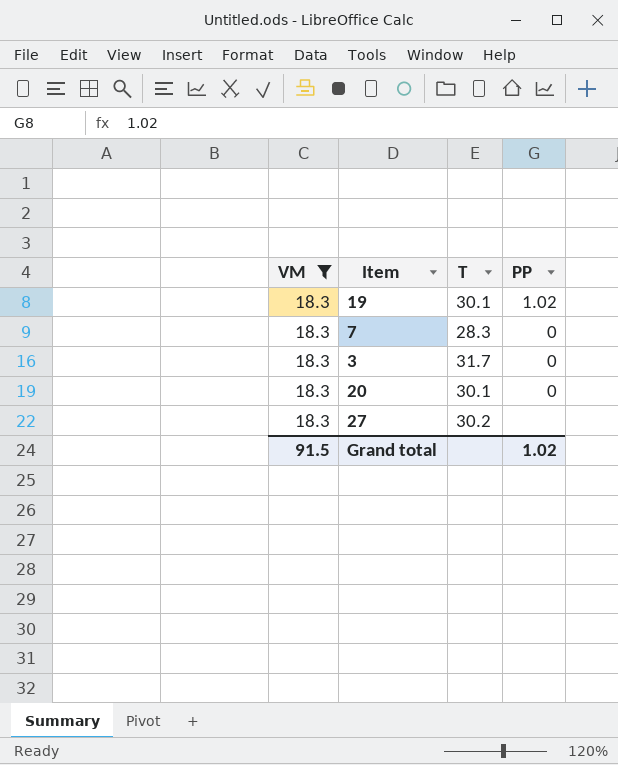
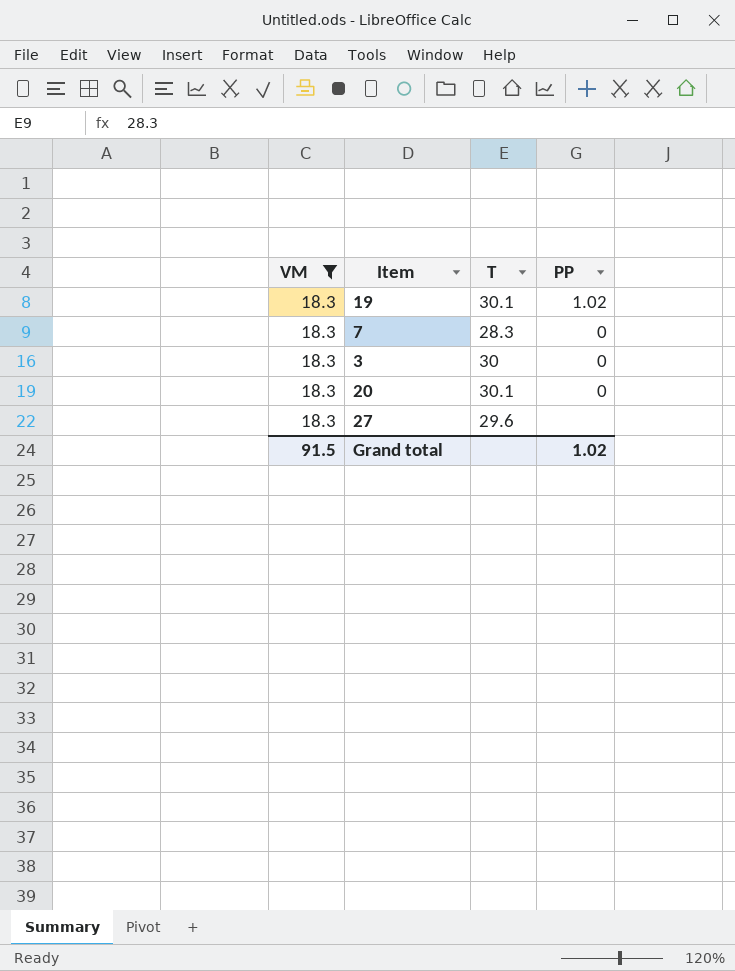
3 | T: 31.7 -> 30
27 | T: 30.2 -> 29.6

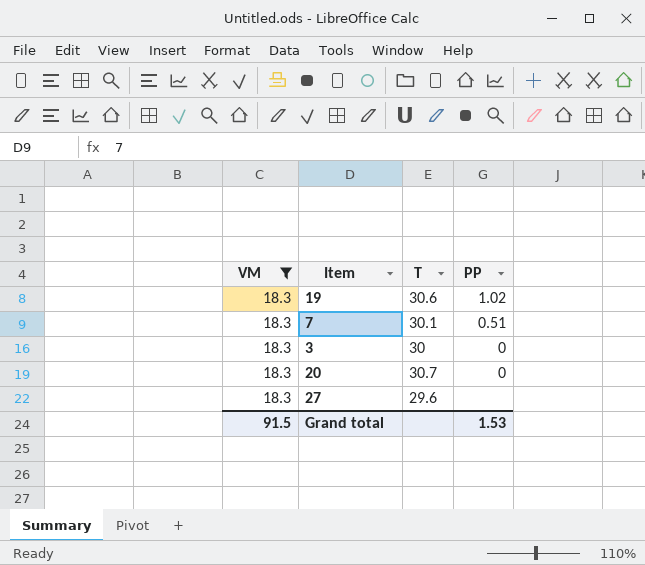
19 | T: 30.1 -> 30.6
7 | T: 28.3 -> 30.1
7 | PP: 0 -> 0.51
20 | T: 30.1 -> 30.7
Grand total | PP: 1.02 -> 1.53

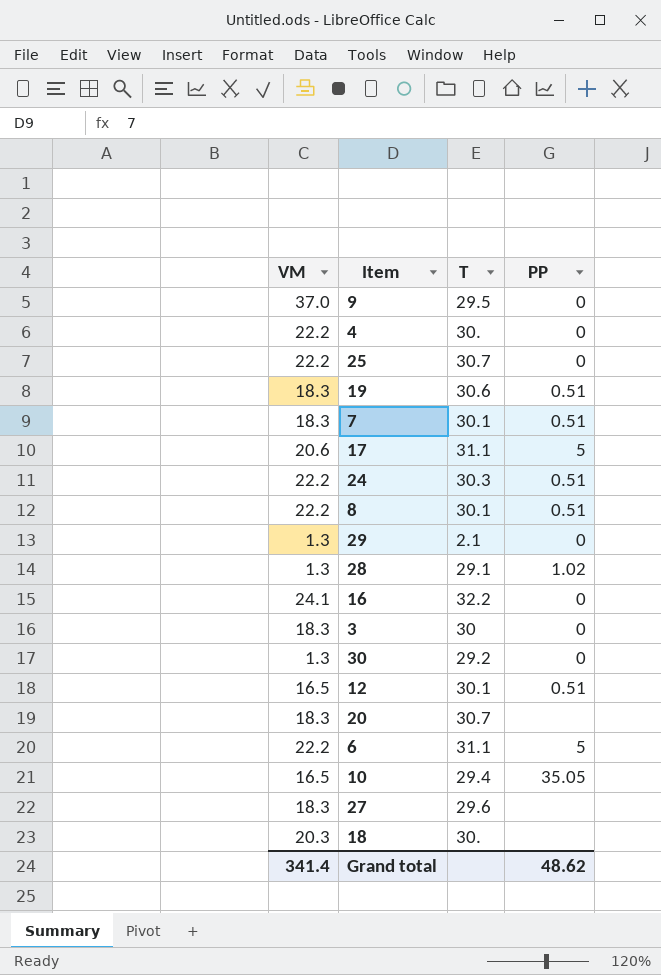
filter: VM = 18.3 -> none
19 | PP: 1.02 -> 0.51
20 | PP: 0 -> none
Grand total | VM: 91.5 -> 341.4
Grand total | PP: 1.53 -> 48.62

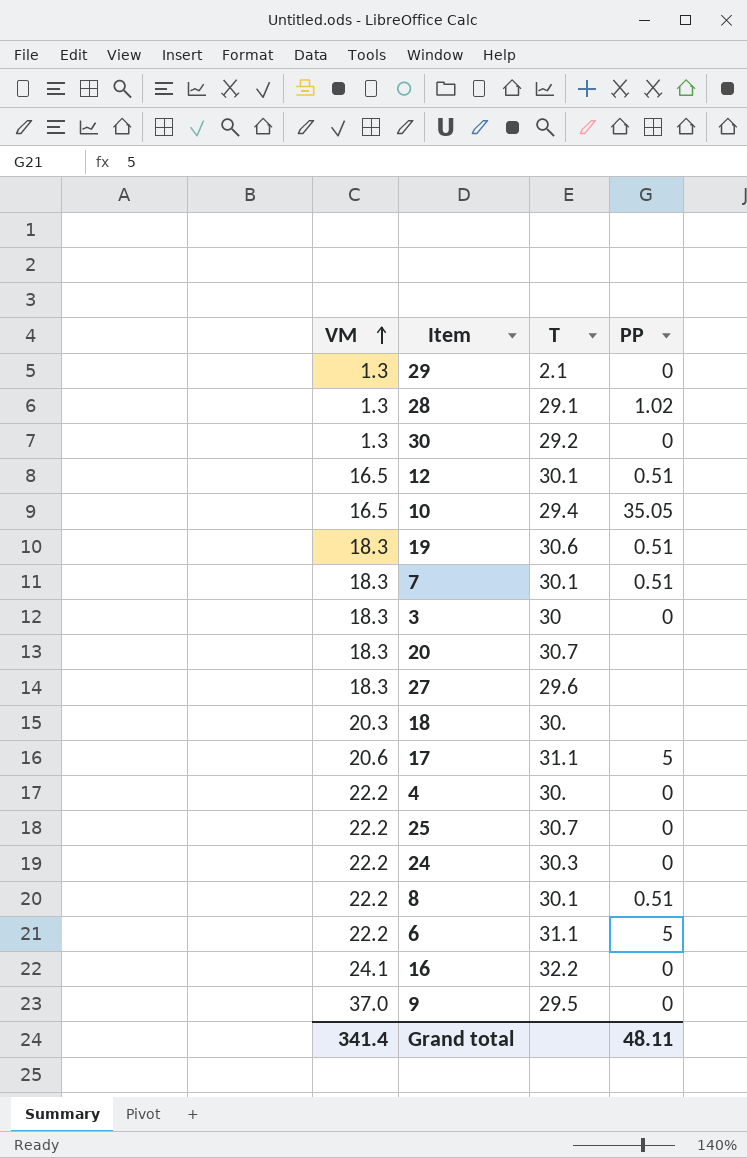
row order: none -> VM ascending
24 | PP: 0.51 -> 0
Grand total | PP: 48.62 -> 48.11

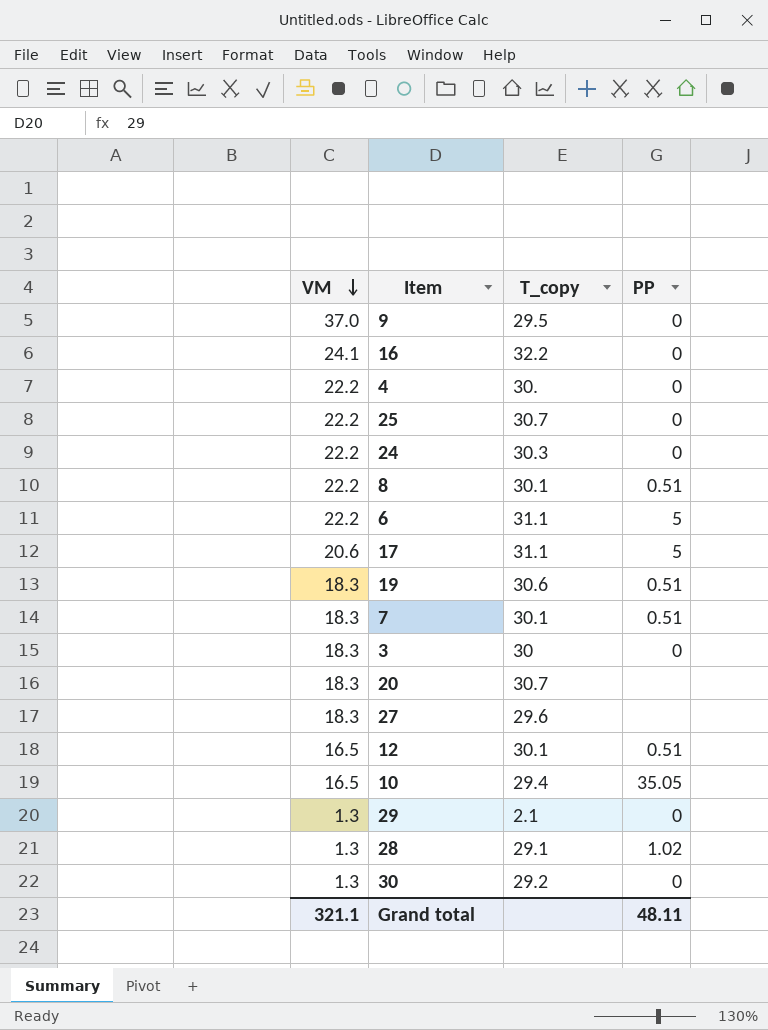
row order: VM ascending -> VM descending
column name: T -> T_copy
row 18: 20.3 | 30. | none -> none
Grand total | VM: 341.4 -> 321.1

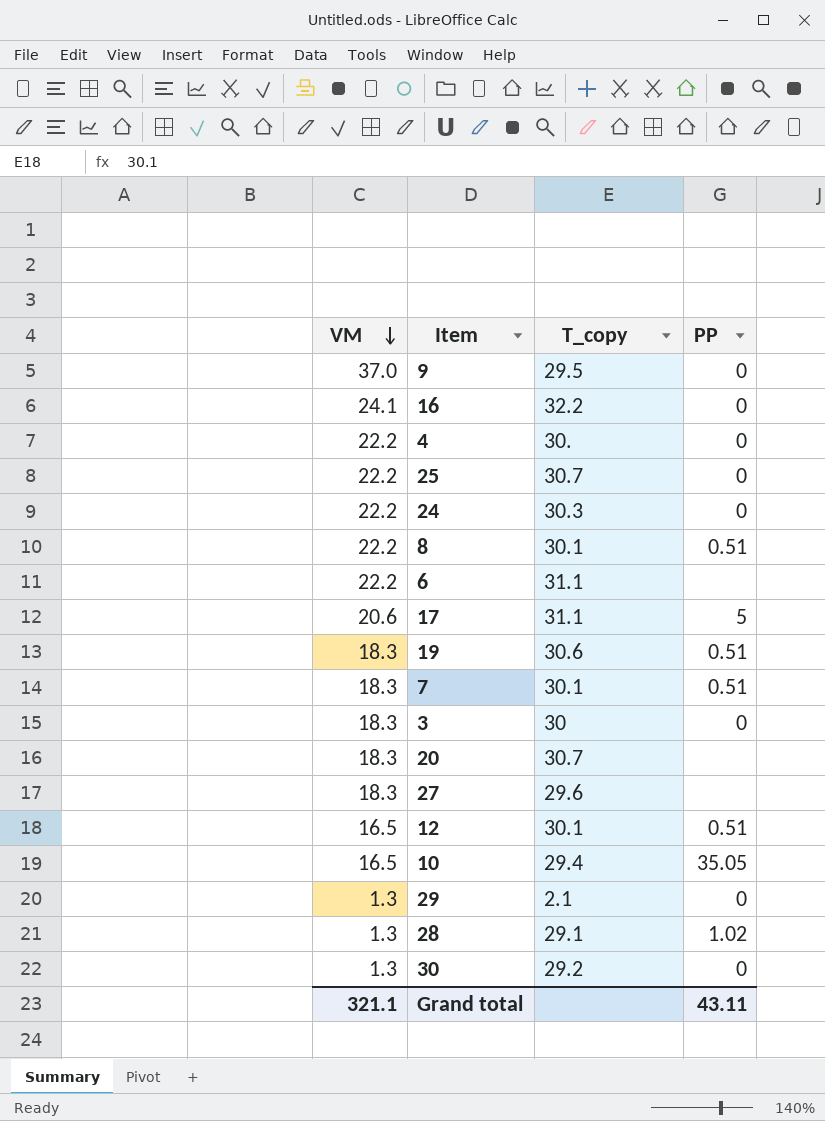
6 | PP: 5 -> none
Grand total | PP: 48.11 -> 43.11

